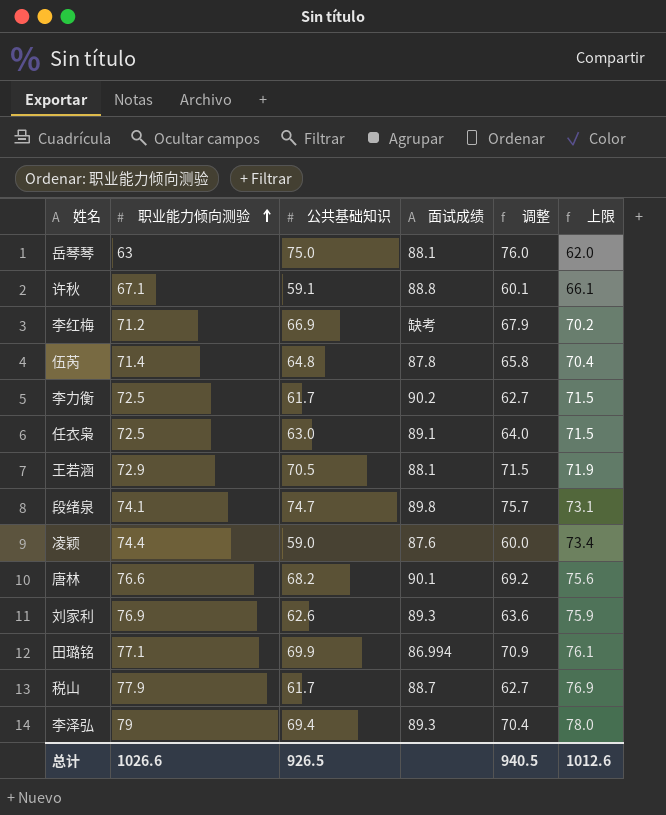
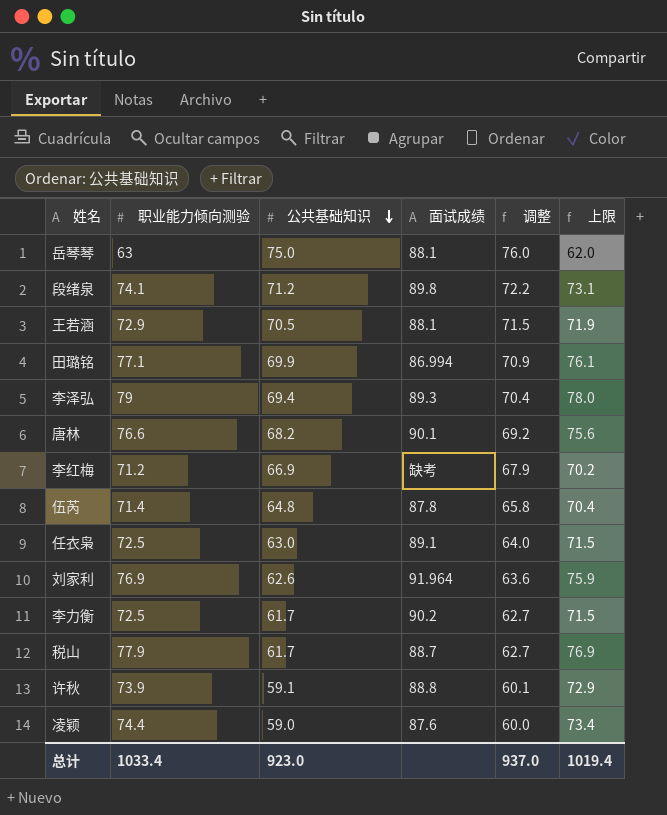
row order: 职业能力倾向测验 ascending -> 公共基础知识 descending
段绪泉 | 公共基础知识: 74.7 -> 71.2
段绪泉 | 调整: 75.7 -> 72.2
刘家利 | 面试成绩: 89.3 -> 91.964
许秋 | 职业能力倾向测验: 67.1 -> 73.9
许秋 | 上限: 66.1 -> 72.9
总计 | 职业能力倾向测验: 1026.6 -> 1033.4
总计 | 公共基础知识: 926.5 -> 923.0
总计 | 调整: 940.5 -> 937.0
总计 | 上限: 1012.6 -> 1019.4

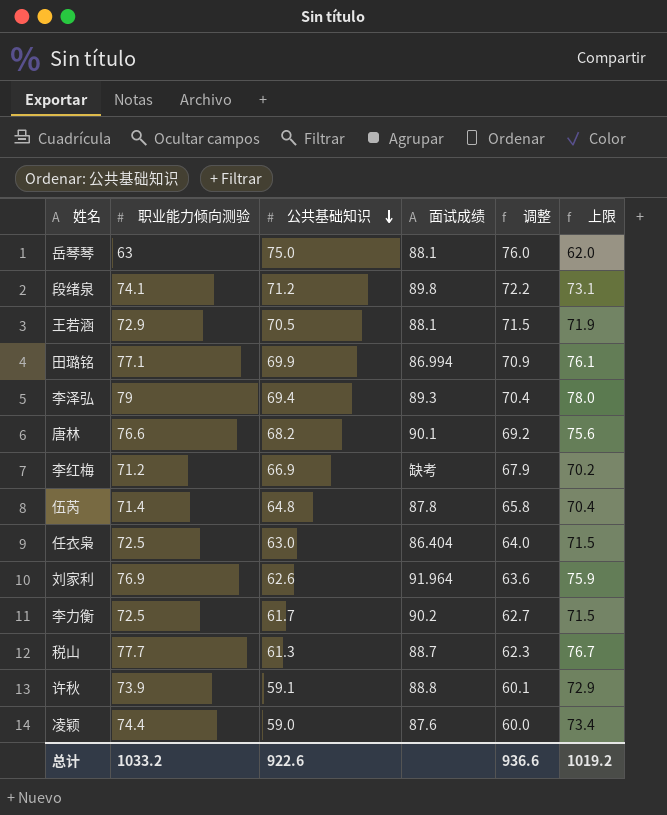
任衣枭 | 面试成绩: 89.1 -> 86.404
税山 | 职业能力倾向测验: 77.9 -> 77.7
税山 | 公共基础知识: 61.7 -> 61.3
税山 | 调整: 62.7 -> 62.3
税山 | 上限: 76.9 -> 76.7
总计 | 职业能力倾向测验: 1033.4 -> 1033.2
总计 | 公共基础知识: 923.0 -> 922.6
总计 | 调整: 937.0 -> 936.6
总计 | 上限: 1019.4 -> 1019.2

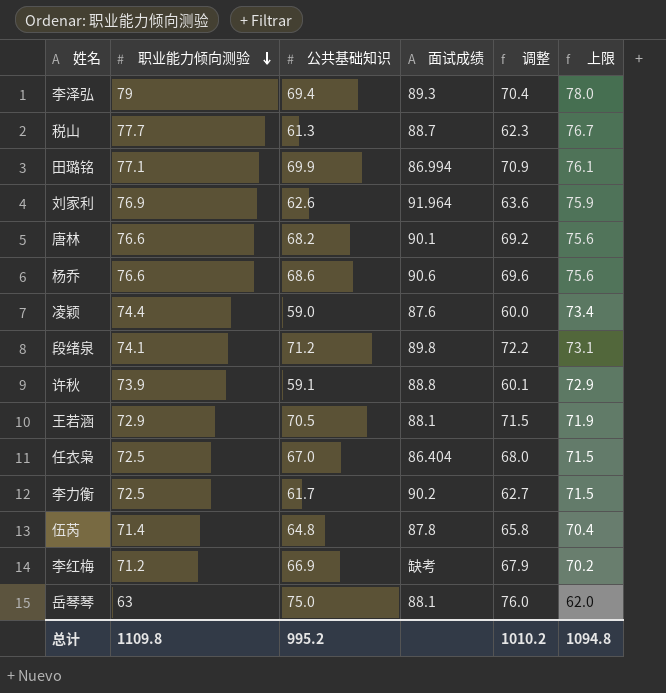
row order: 公共基础知识 descending -> 职业能力倾向测验 descending
row 杨乔: none -> 76.6 | 68.6 | 90.6 | 69.6 | 75.6
任衣枭 | 公共基础知识: 63.0 -> 67.0
任衣枭 | 调整: 64.0 -> 68.0
总计 | 职业能力倾向测验: 1033.2 -> 1109.8
总计 | 公共基础知识: 922.6 -> 995.2
总计 | 调整: 936.6 -> 1010.2
总计 | 上限: 1019.2 -> 1094.8

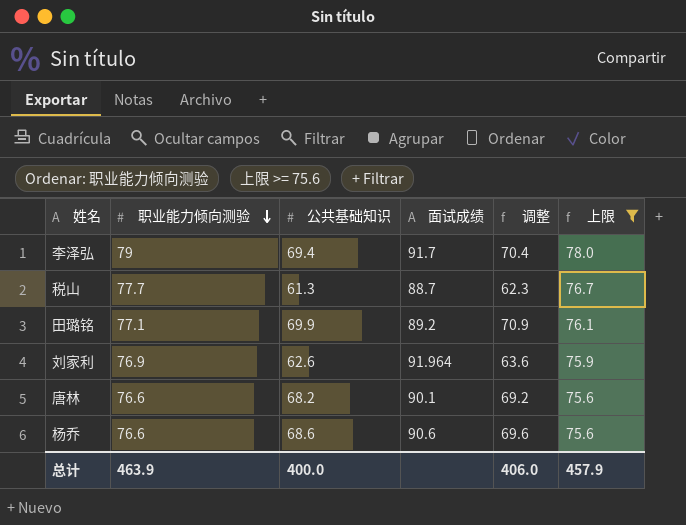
filter: none -> 上限 >= 75.6
李泽弘 | 面试成绩: 89.3 -> 91.7
田璐铭 | 面试成绩: 86.994 -> 89.2
总计 | 职业能力倾向测验: 1109.8 -> 463.9
总计 | 公共基础知识: 995.2 -> 400.0
总计 | 调整: 1010.2 -> 406.0
总计 | 上限: 1094.8 -> 457.9

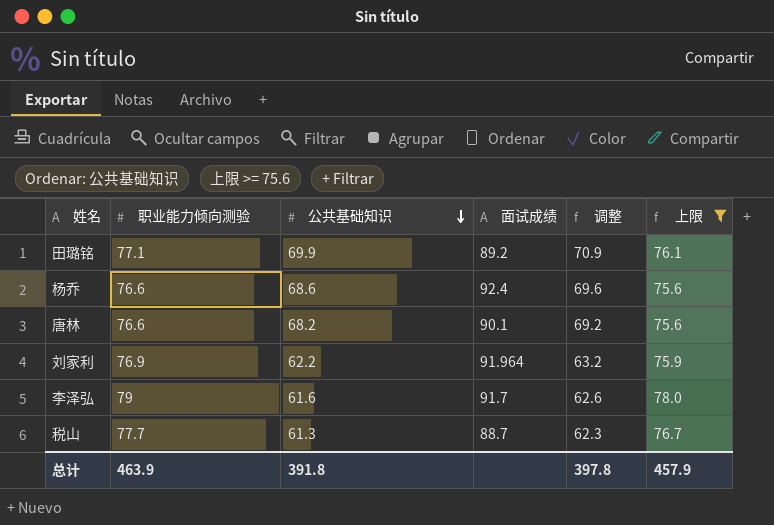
row order: 职业能力倾向测验 descending -> 公共基础知识 descending
杨乔 | 面试成绩: 90.6 -> 92.4
刘家利 | 公共基础知识: 62.6 -> 62.2
刘家利 | 调整: 63.6 -> 63.2
李泽弘 | 公共基础知识: 69.4 -> 61.6
李泽弘 | 调整: 70.4 -> 62.6
总计 | 公共基础知识: 400.0 -> 391.8
总计 | 调整: 406.0 -> 397.8

